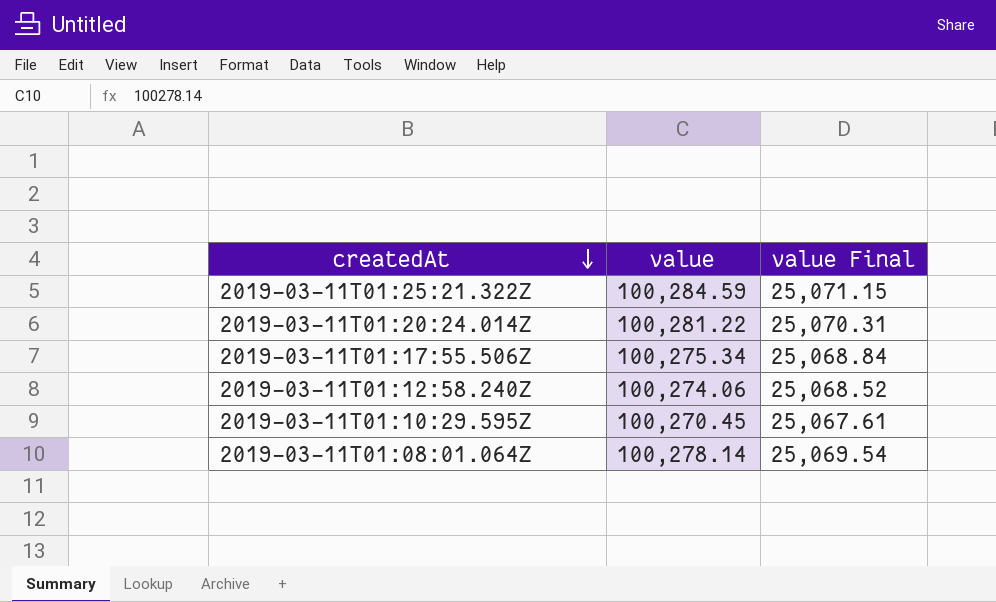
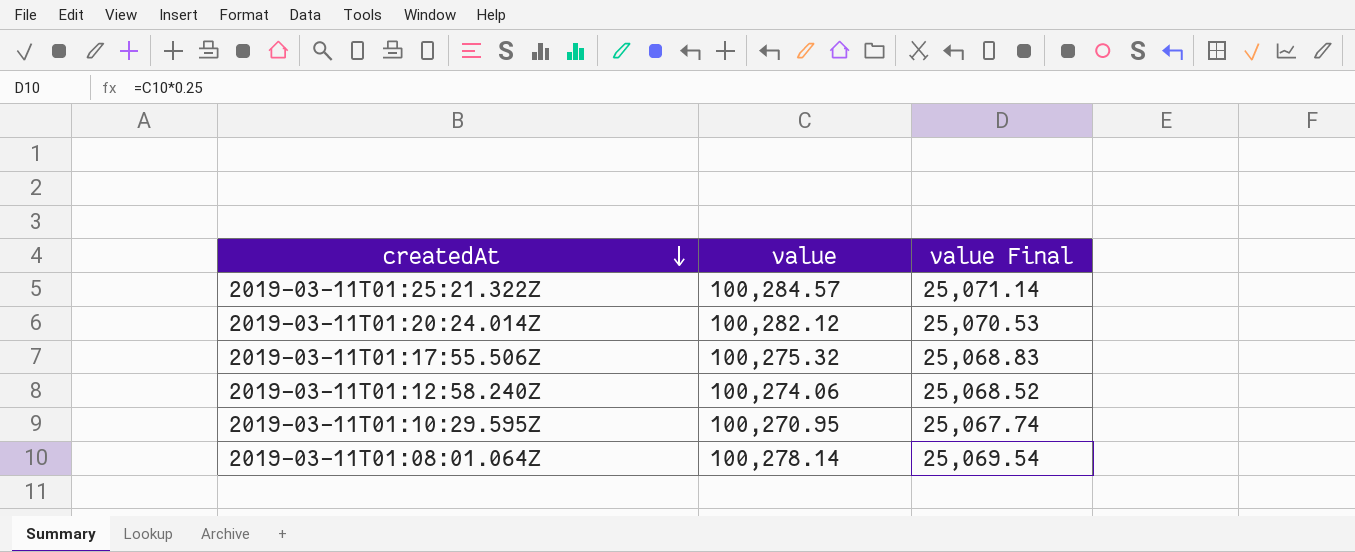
2019-03-11T01:25:21.322Z | value: 100,284.59 -> 100,284.57
2019-03-11T01:25:21.322Z | value Final: 25,071.15 -> 25,071.14
2019-03-11T01:20:24.014Z | value: 100,281.22 -> 100,282.12
2019-03-11T01:20:24.014Z | value Final: 25,070.31 -> 25,070.53
2019-03-11T01:17:55.506Z | value: 100,275.34 -> 100,275.32
2019-03-11T01:17:55.506Z | value Final: 25,068.84 -> 25,068.83
2019-03-11T01:10:29.595Z | value: 100,270.45 -> 100,270.95
2019-03-11T01:10:29.595Z | value Final: 25,067.61 -> 25,067.74

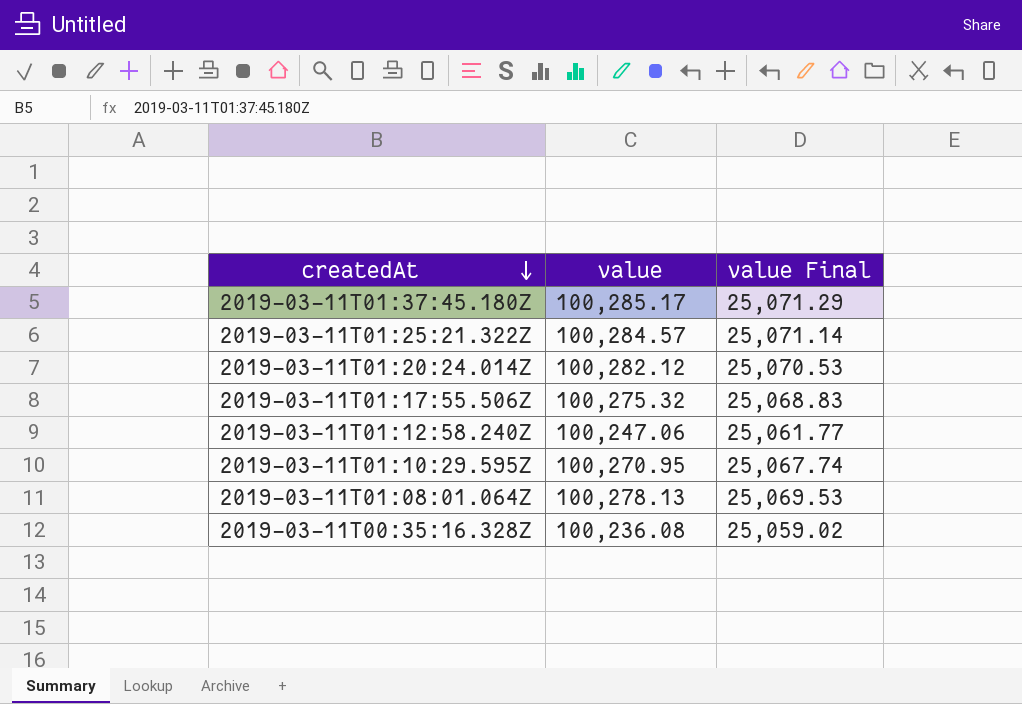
row 2019-03-11T01:37:45.180Z: none -> 100,285.17 | 25,071.29
2019-03-11T01:12:58.240Z | value: 100,274.06 -> 100,247.06
2019-03-11T01:12:58.240Z | value Final: 25,068.52 -> 25,061.77
2019-03-11T01:08:01.064Z | value: 100,278.14 -> 100,278.13
2019-03-11T01:08:01.064Z | value Final: 25,069.54 -> 25,069.53
row 2019-03-11T00:35:16.328Z: none -> 100,236.08 | 25,059.02

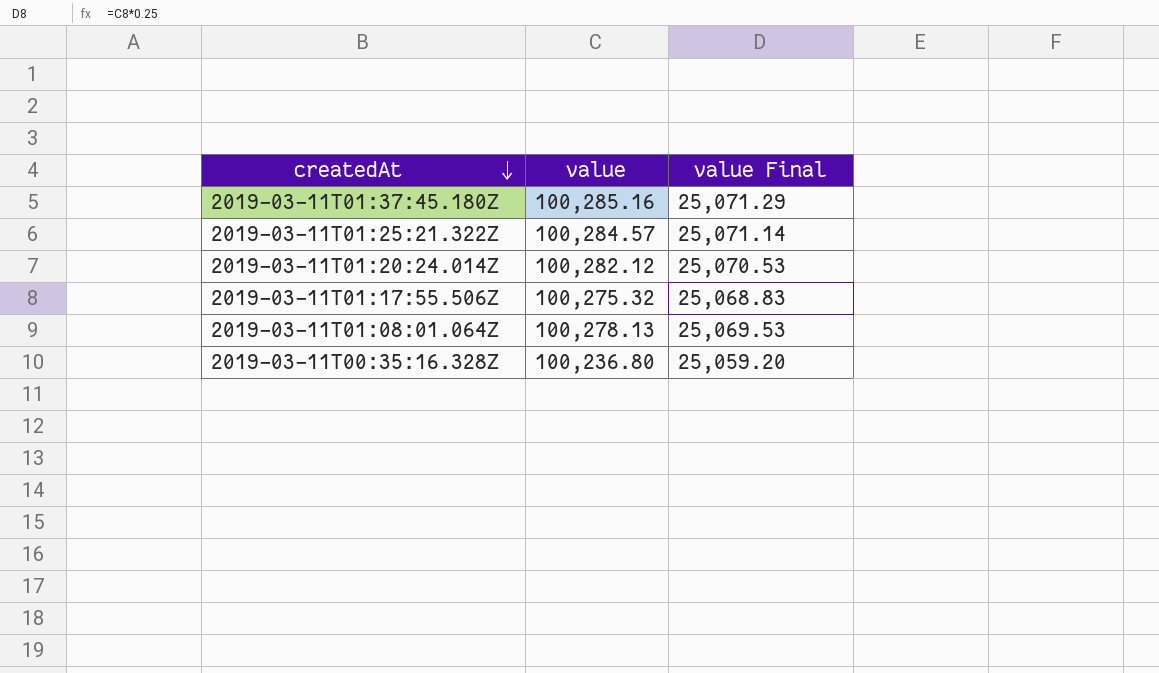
row 2019-03-11T01:12:58.240Z: 100,247.06 | 25,061.77 -> none
row 2019-03-11T01:10:29.595Z: 100,270.95 | 25,067.74 -> none
2019-03-11T01:37:45.180Z | value: 100,285.17 -> 100,285.16
2019-03-11T00:35:16.328Z | value: 100,236.08 -> 100,236.80
2019-03-11T00:35:16.328Z | value Final: 25,059.02 -> 25,059.20

